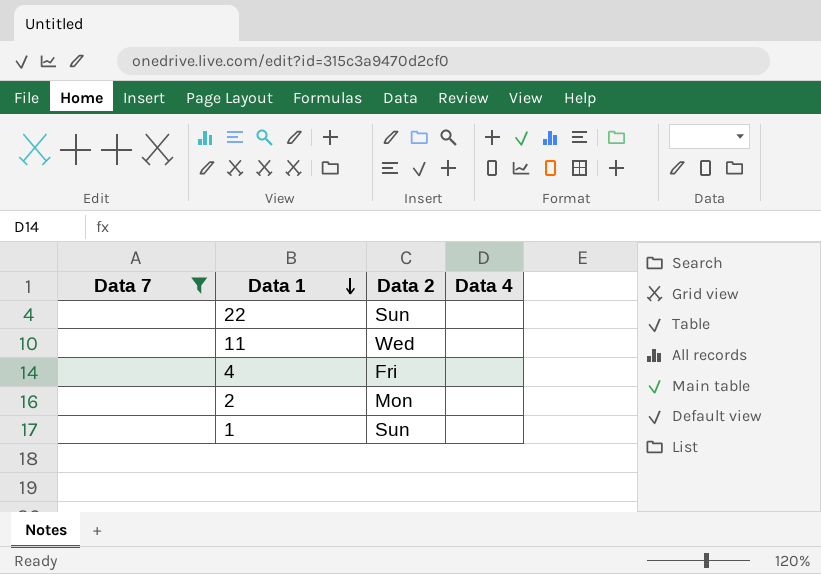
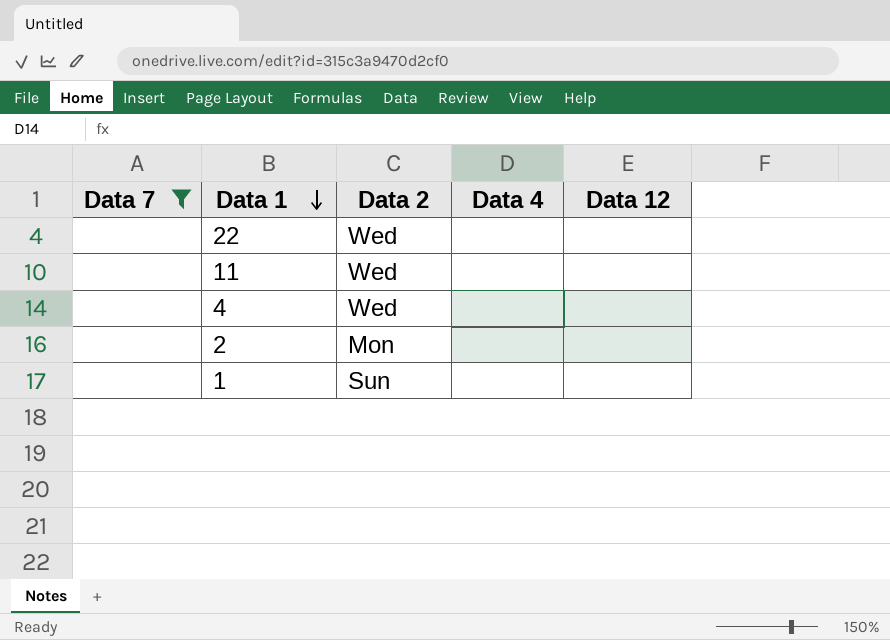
column Data 12 | position: none -> 5
22 | Data 2: Sun -> Wed
4 | Data 2: Fri -> Wed

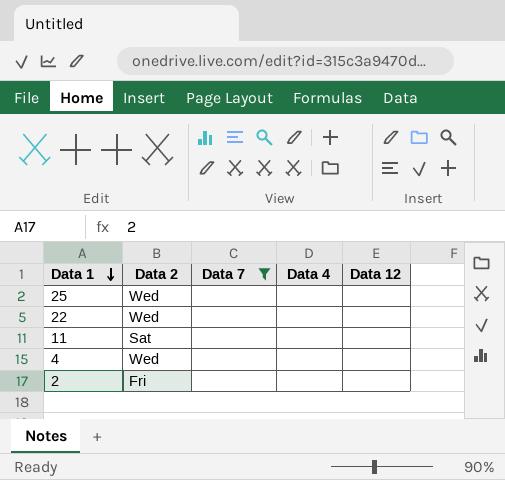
column Data 7 | position: 1 -> 3
row 1: none | Sun | none | none -> none
row 25: none -> Wed | none | none | none
11 | Data 2: Wed -> Sat
2 | Data 2: Mon -> Fri

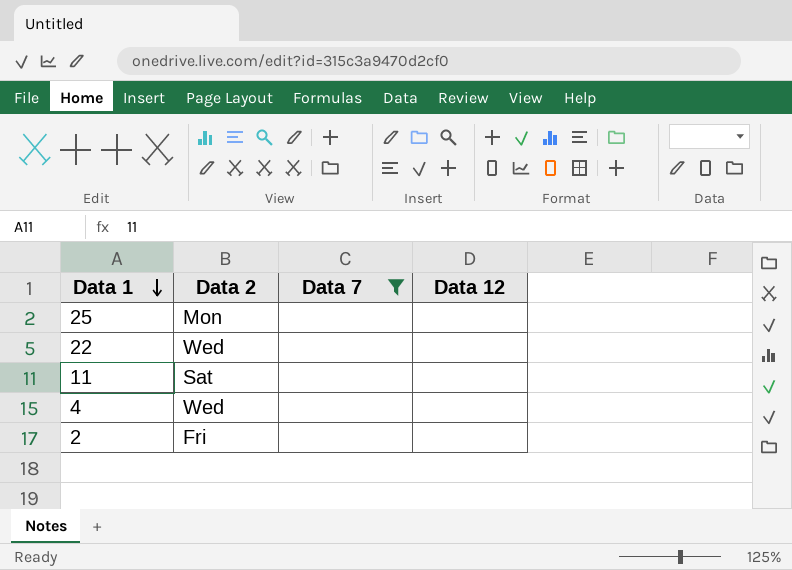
column Data 4 | position: 4 -> none
25 | Data 2: Wed -> Mon

